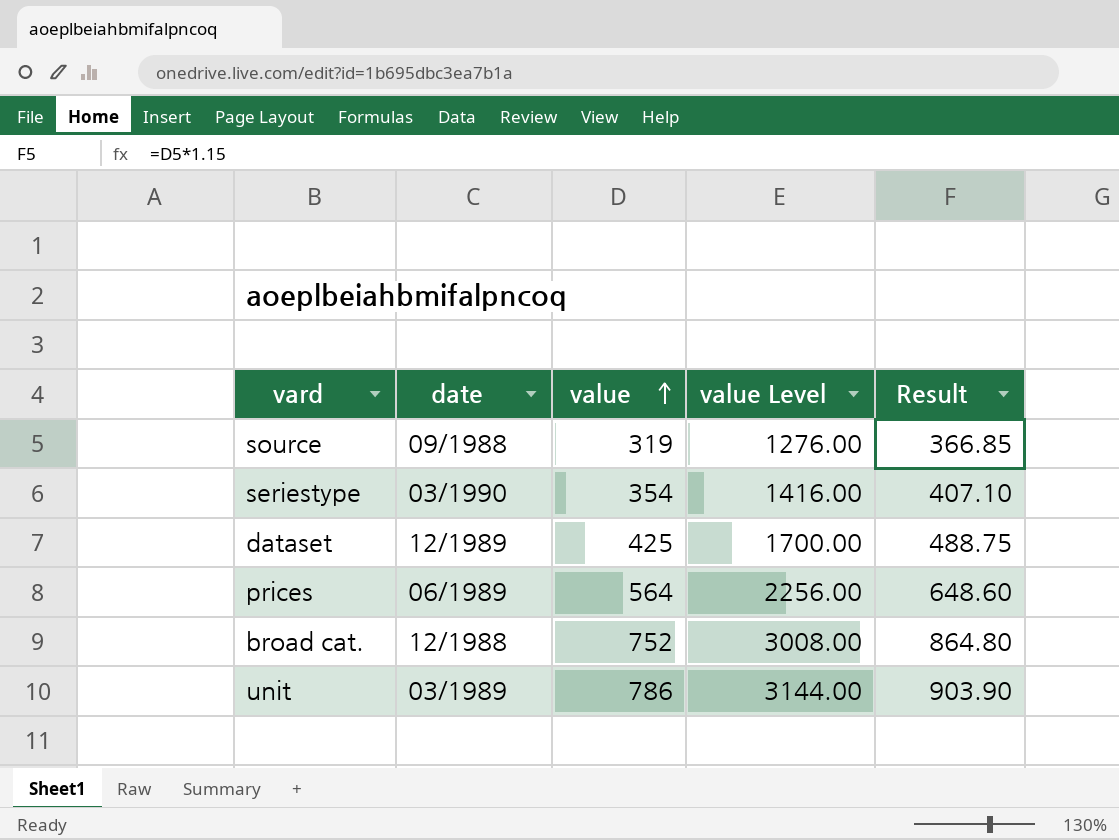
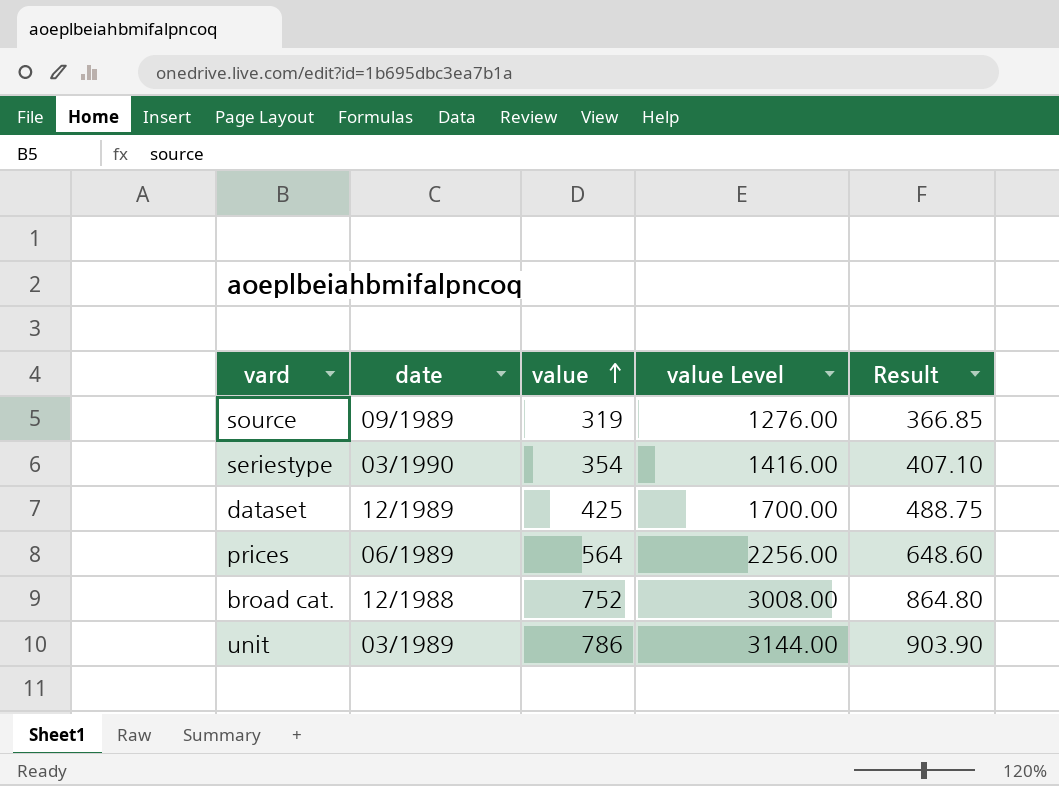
source | date: 09/1988 -> 09/1989

